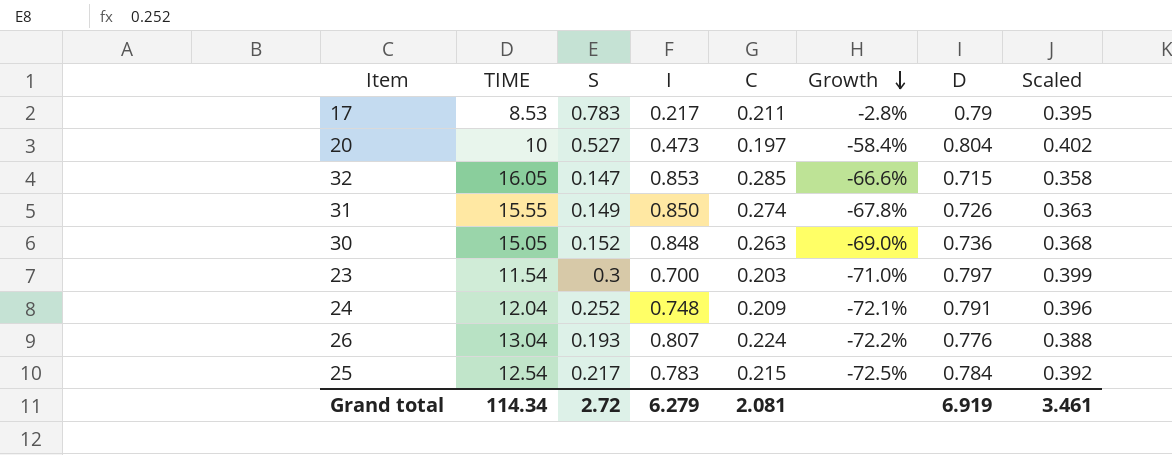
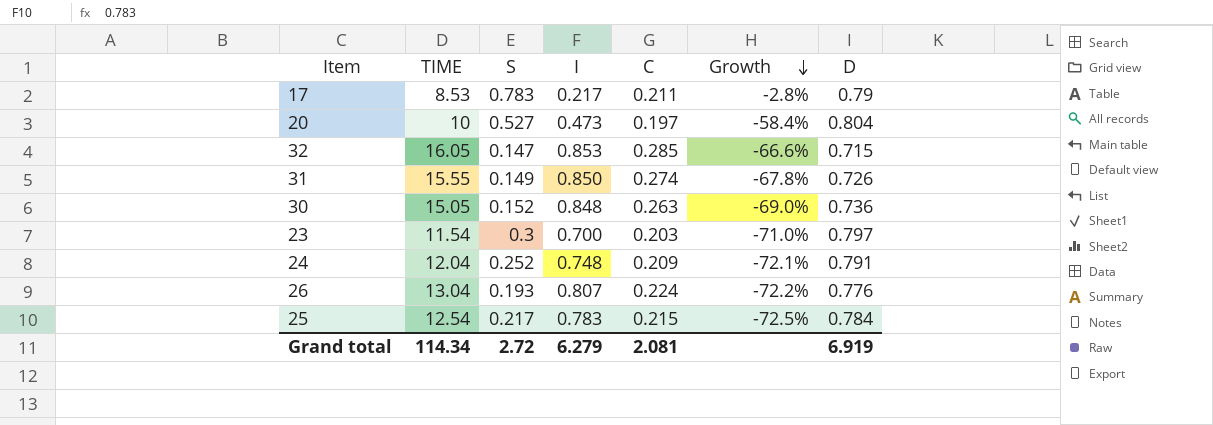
column Scaled | formula: [D] * 0.5 -> none

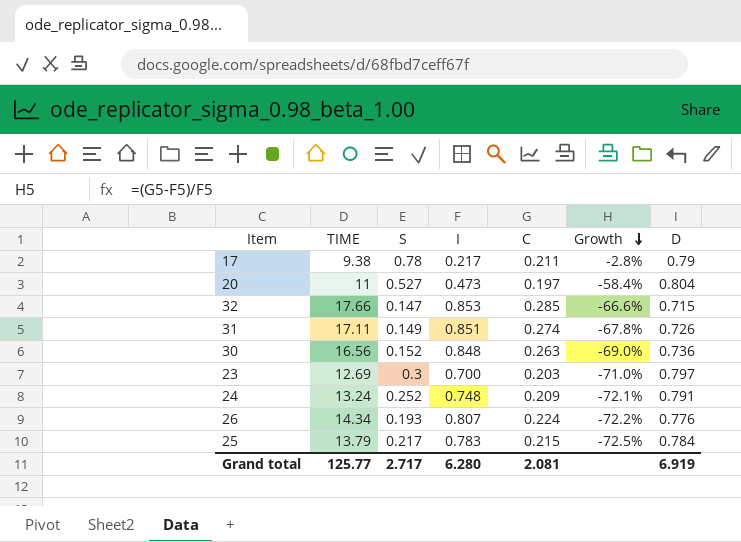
17 | TIME: 8.53 -> 9.38
17 | S: 0.783 -> 0.78
20 | TIME: 10 -> 11
32 | TIME: 16.05 -> 17.66
31 | TIME: 15.55 -> 17.11
31 | I: 0.850 -> 0.851
30 | TIME: 15.05 -> 16.56
23 | TIME: 11.54 -> 12.69
24 | TIME: 12.04 -> 13.24
26 | TIME: 13.04 -> 14.34
25 | TIME: 12.54 -> 13.79
Grand total | TIME: 114.34 -> 125.77
Grand total | S: 2.72 -> 2.717
Grand total | I: 6.279 -> 6.280

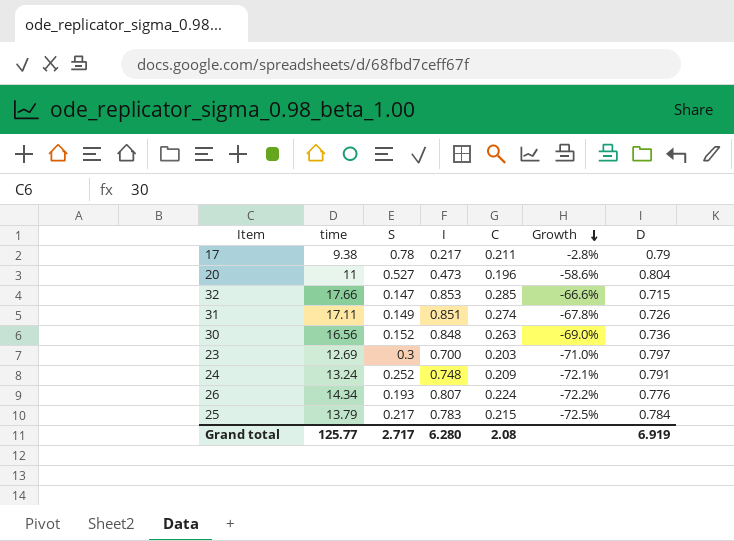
column name: TIME -> time
20 | C: 0.197 -> 0.196
20 | Growth: -58.4% -> -58.6%
Grand total | C: 2.081 -> 2.08

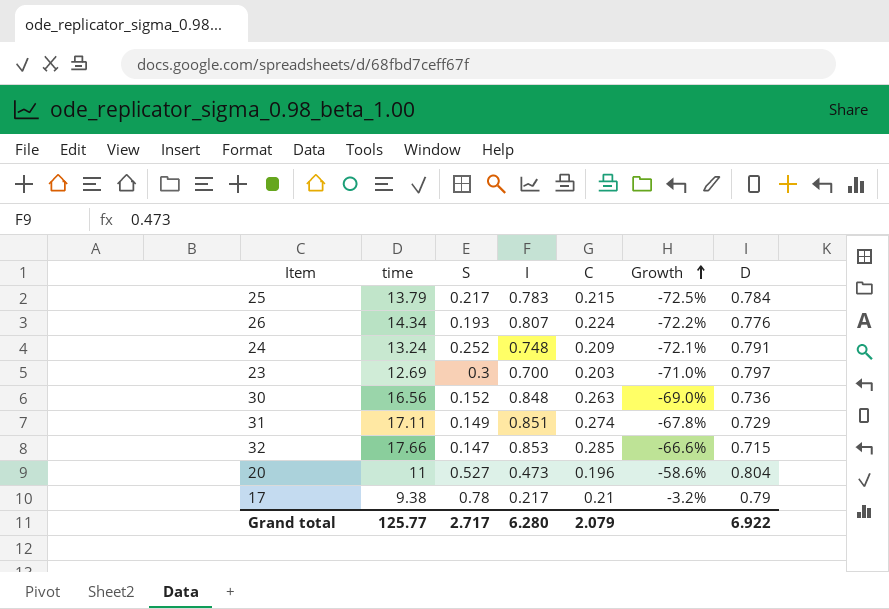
row order: Growth descending -> Growth ascending
31 | D: 0.726 -> 0.729
17 | C: 0.211 -> 0.21
17 | Growth: -2.8% -> -3.2%
Grand total | C: 2.08 -> 2.079
Grand total | D: 6.919 -> 6.922

